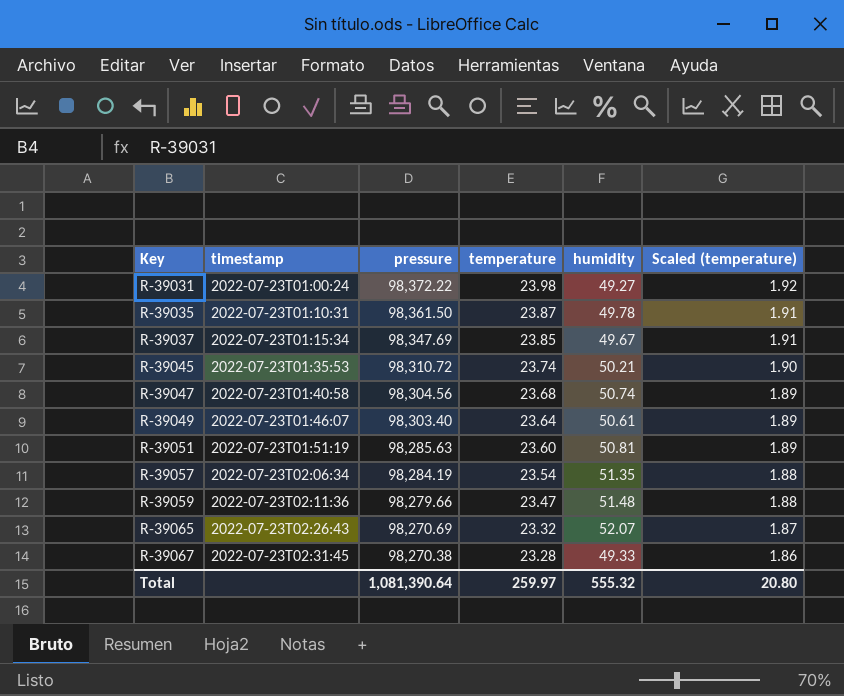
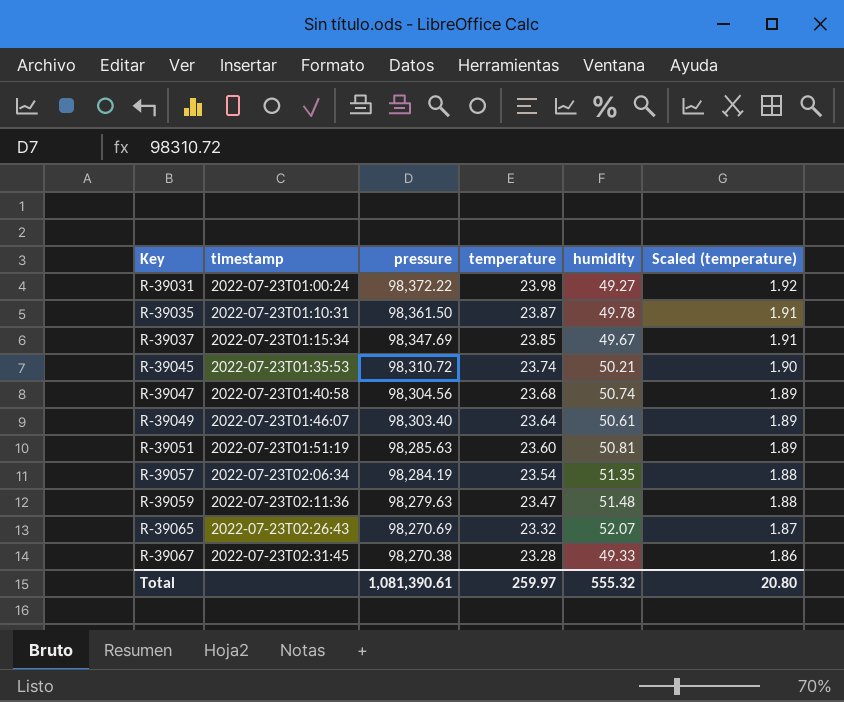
R-39059 | pressure: 98,279.66 -> 98,279.63
Total | pressure: 1,081,390.64 -> 1,081,390.61

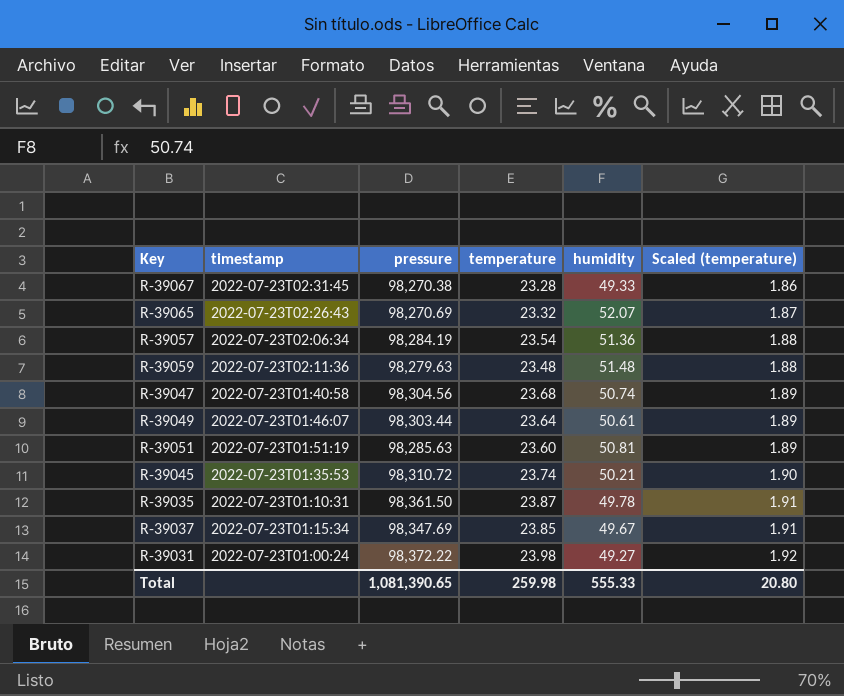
row order: Key ascending -> Scaled (temperature) ascending
R-39057 | humidity: 51.35 -> 51.36
R-39059 | temperature: 23.47 -> 23.48
R-39049 | pressure: 98,303.40 -> 98,303.44
Total | pressure: 1,081,390.61 -> 1,081,390.65
Total | temperature: 259.97 -> 259.98
Total | humidity: 555.32 -> 555.33

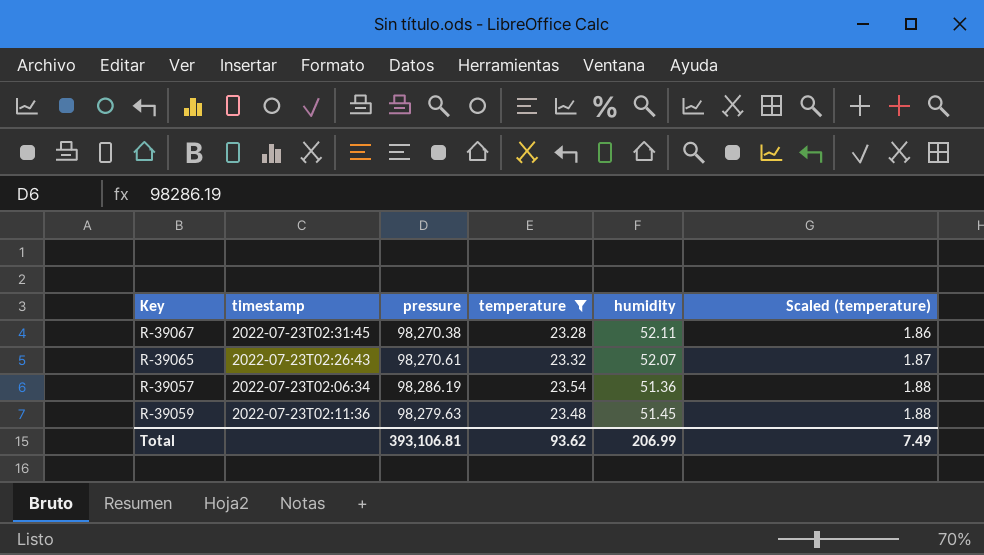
filter: none -> temperature <= 23.54
R-39067 | humidity: 49.33 -> 52.11
R-39065 | pressure: 98,270.69 -> 98,270.61
R-39057 | pressure: 98,284.19 -> 98,286.19
R-39059 | humidity: 51.48 -> 51.45
Total | pressure: 1,081,390.65 -> 393,106.81
Total | temperature: 259.98 -> 93.62
Total | humidity: 555.33 -> 206.99
Total | Scaled (temperature): 20.80 -> 7.49

